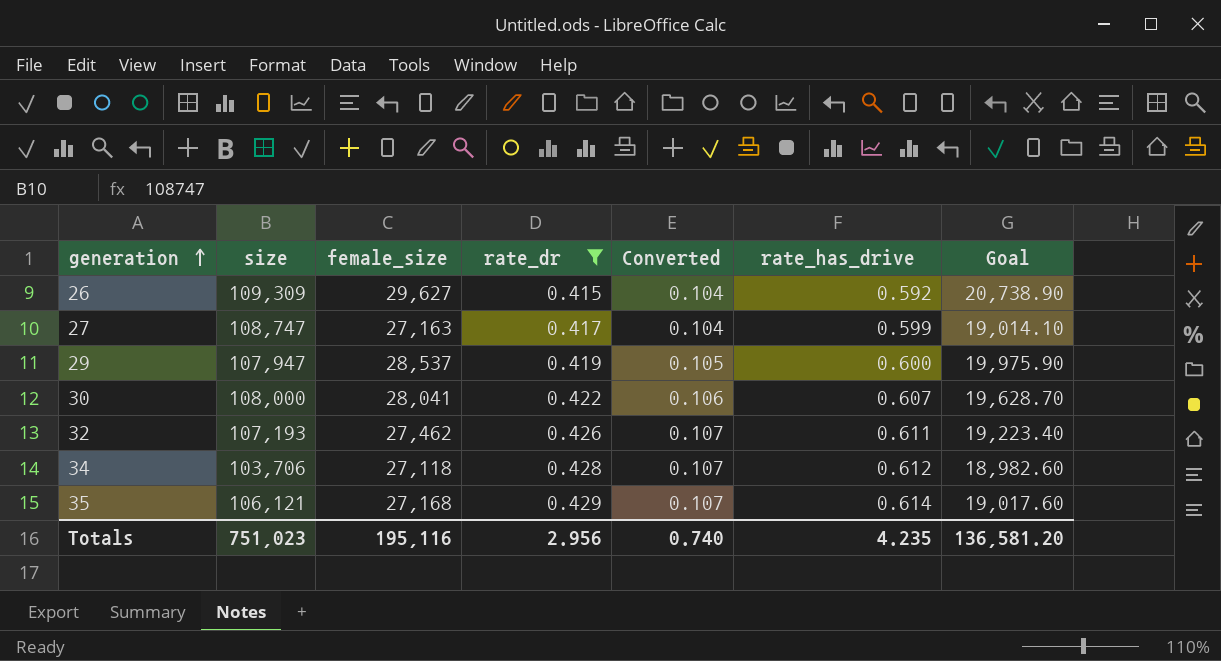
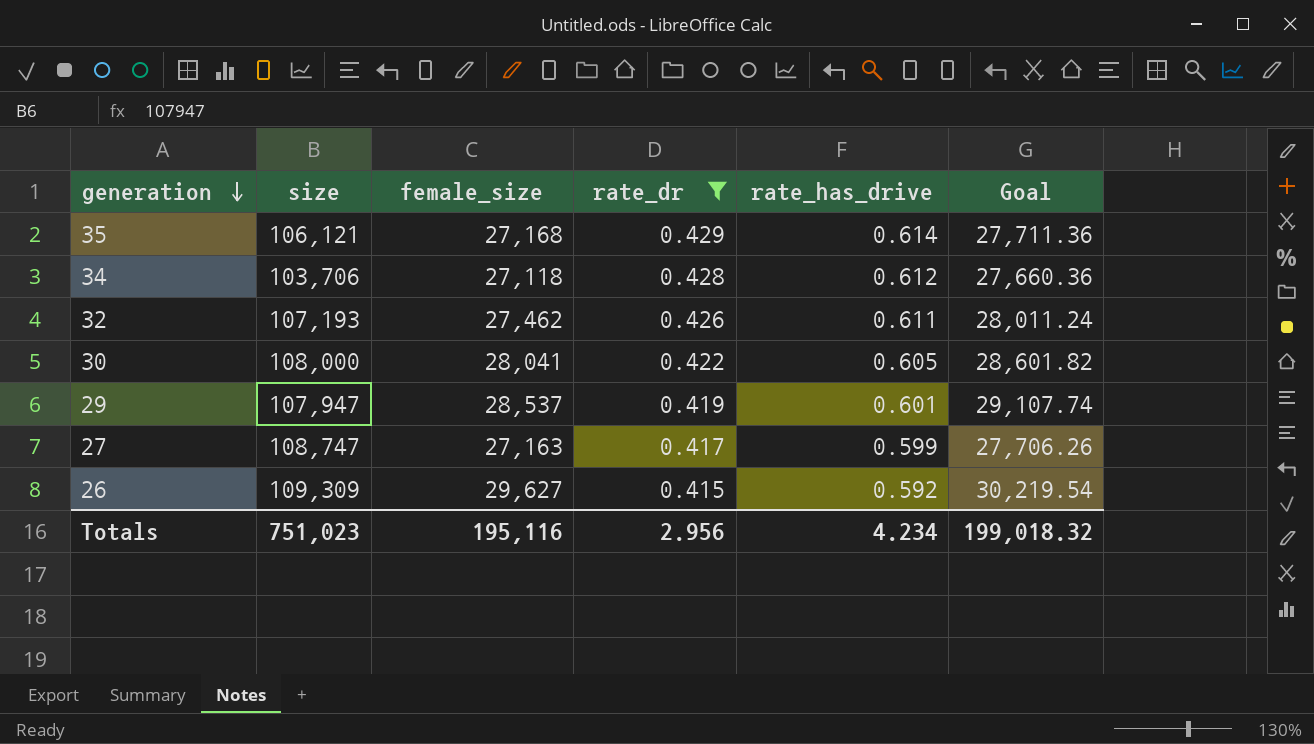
row order: generation ascending -> generation descending
column Converted | formula: [rate_dr] * 0.25 -> none
column Goal | formula: [female_size] * 0.7 -> [female_size] * 1.02
30 | rate_has_drive: 0.607 -> 0.605
29 | rate_has_drive: 0.600 -> 0.601
Totals | rate_has_drive: 4.235 -> 4.234
Totals | Goal: 136,581.20 -> 199,018.32

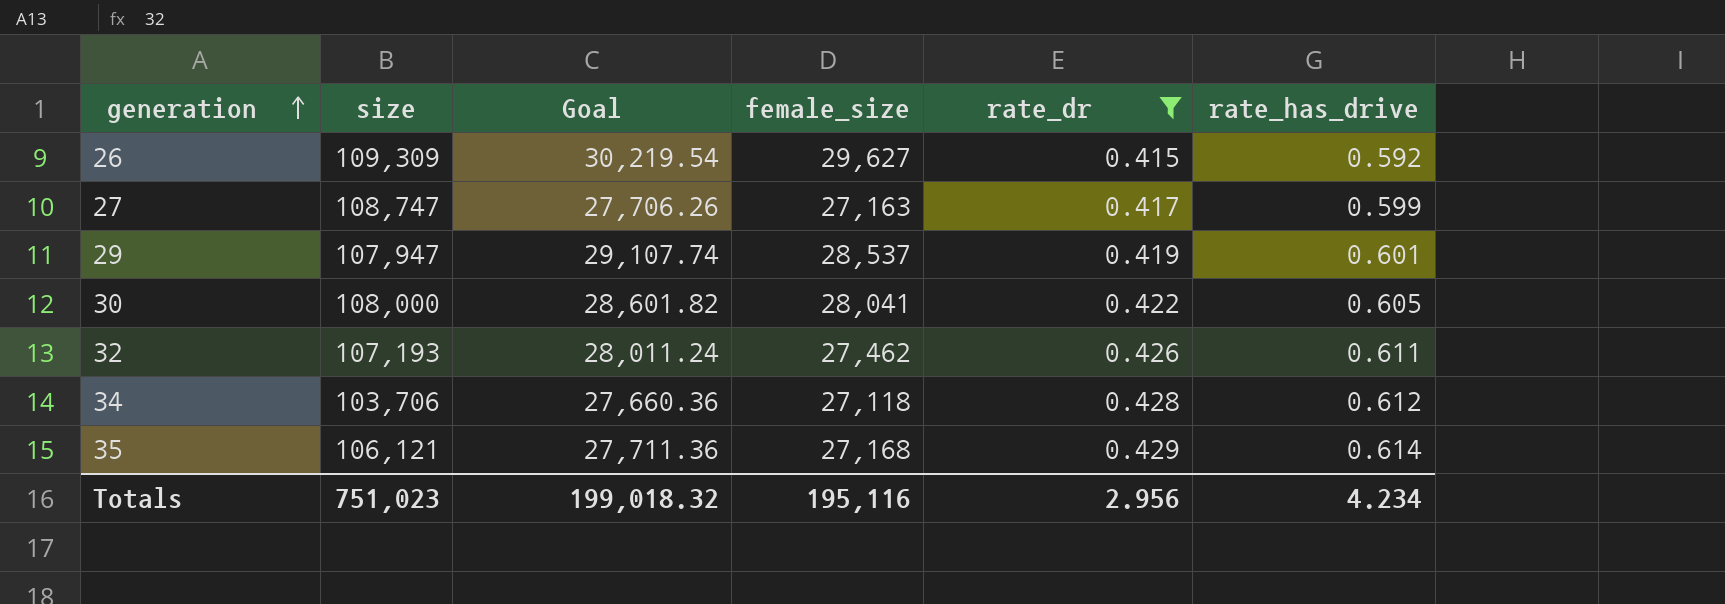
row order: generation descending -> generation ascending
column Goal | position: 6 -> 3

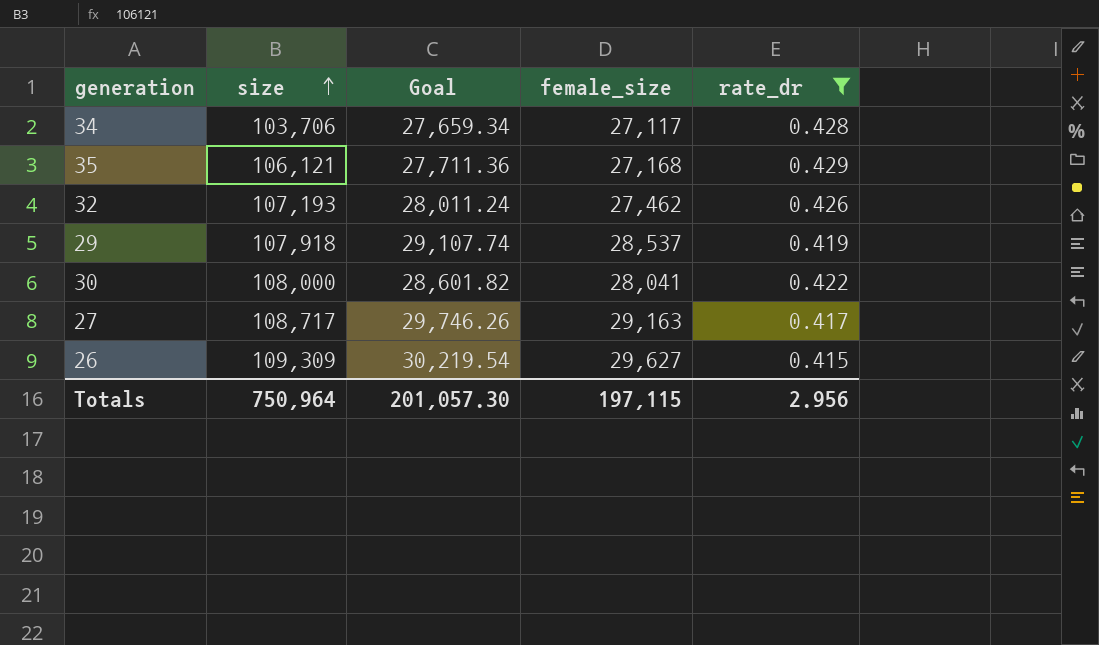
row order: generation ascending -> size ascending
column rate_has_drive | position: 6 -> none
34 | Goal: 27,660.36 -> 27,659.34
34 | female_size: 27,118 -> 27,117
29 | size: 107,947 -> 107,918
27 | size: 108,747 -> 108,717
27 | Goal: 27,706.26 -> 29,746.26
27 | female_size: 27,163 -> 29,163
Totals | size: 751,023 -> 750,964
Totals | Goal: 199,018.32 -> 201,057.30
Totals | female_size: 195,116 -> 197,115

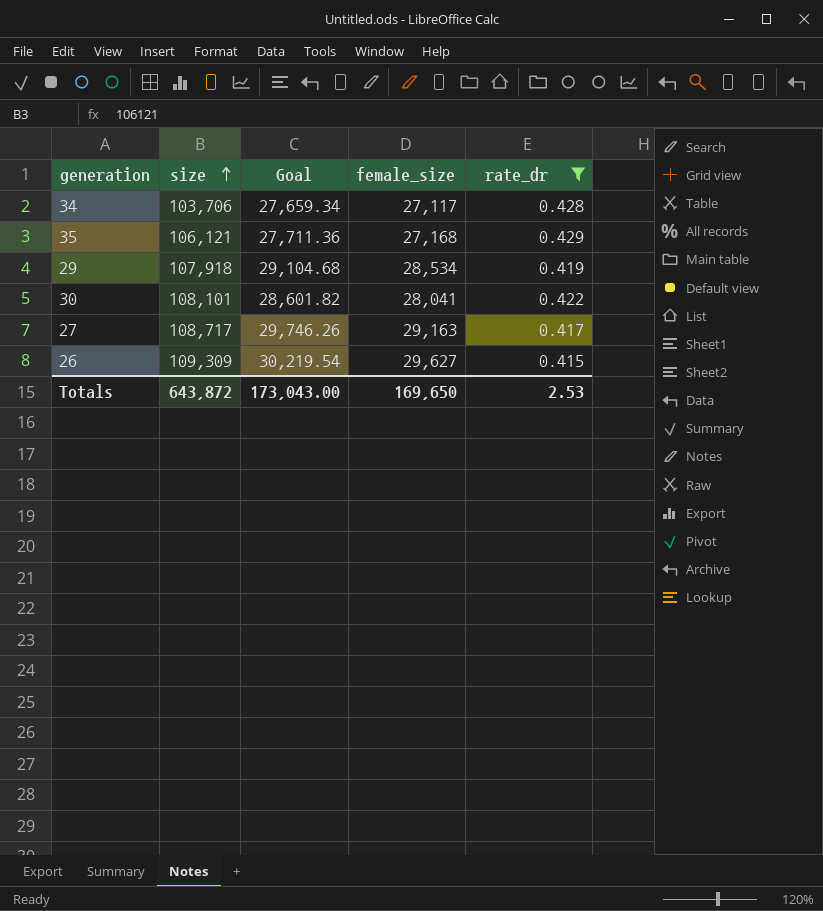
row 32: 107,193 | 28,011.24 | 27,462 | 0.426 -> none
29 | Goal: 29,107.74 -> 29,104.68
29 | female_size: 28,537 -> 28,534
30 | size: 108,000 -> 108,101
Totals | size: 750,964 -> 643,872
Totals | Goal: 201,057.30 -> 173,043.00
Totals | female_size: 197,115 -> 169,650
Totals | rate_dr: 2.956 -> 2.53

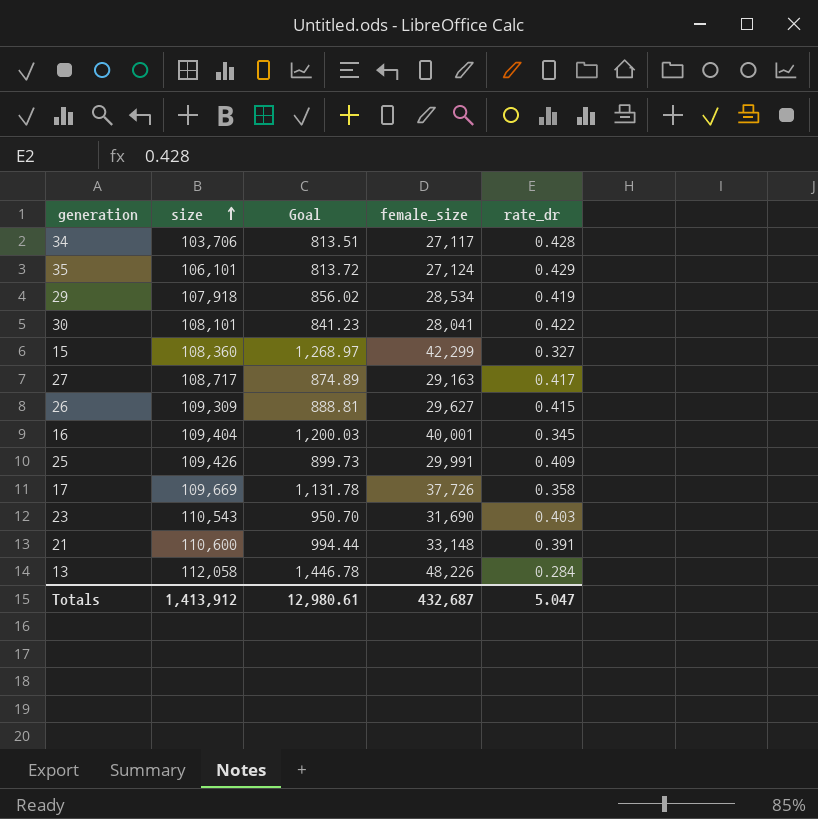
filter: rate_dr >= 0.415 -> none
column Goal | formula: [female_size] * 1.02 -> [female_size] * 0.03
35 | size: 106,121 -> 106,101
35 | female_size: 27,168 -> 27,124
Totals | size: 643,872 -> 1,413,912
Totals | Goal: 173,043.00 -> 12,980.61
Totals | female_size: 169,650 -> 432,687
Totals | rate_dr: 2.53 -> 5.047

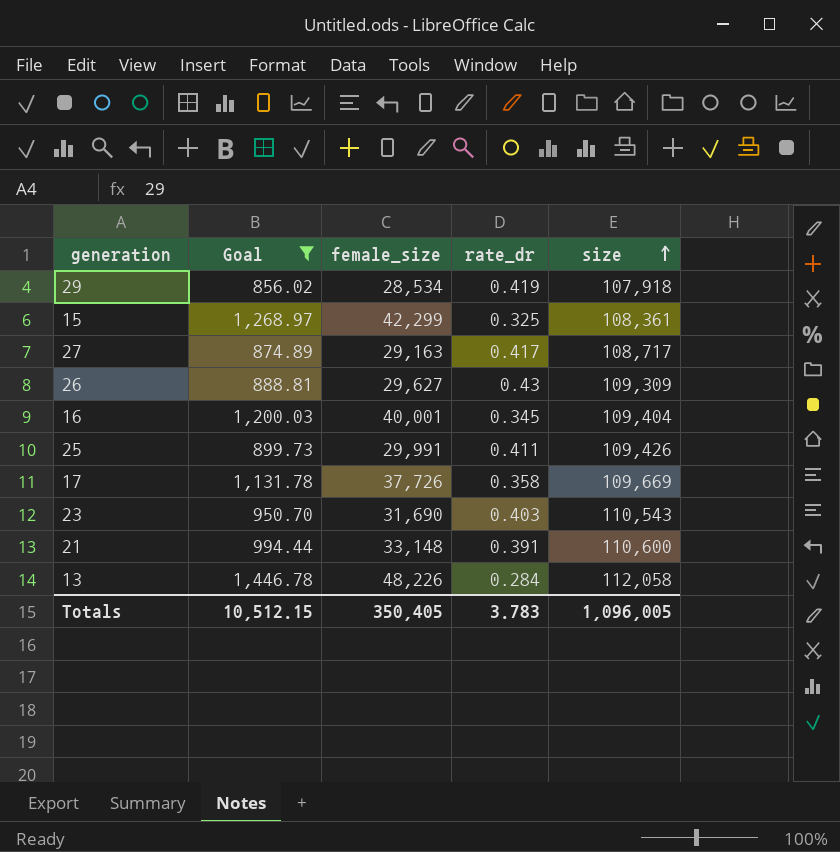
filter: none -> Goal >= 856.02
column size | position: 2 -> 5
15 | rate_dr: 0.327 -> 0.325
15 | size: 108,360 -> 108,361
26 | rate_dr: 0.415 -> 0.43
25 | rate_dr: 0.409 -> 0.411
Totals | Goal: 12,980.61 -> 10,512.15
Totals | female_size: 432,687 -> 350,405
Totals | rate_dr: 5.047 -> 3.783
Totals | size: 1,413,912 -> 1,096,005

